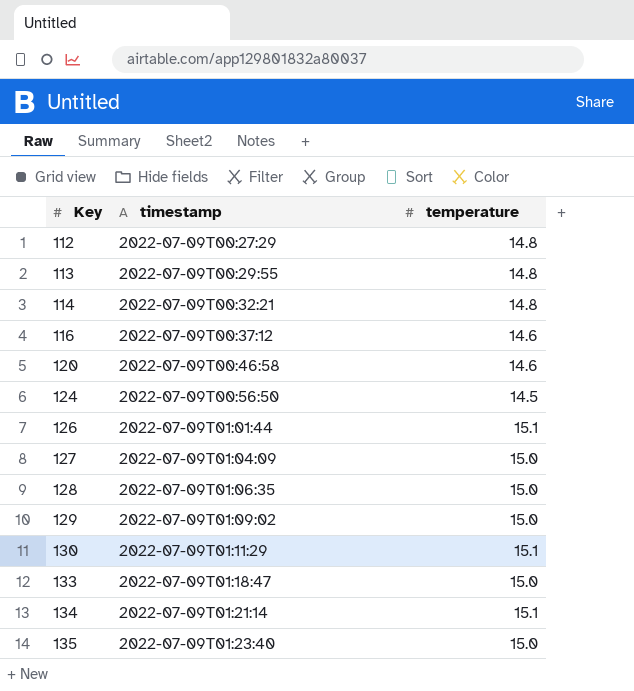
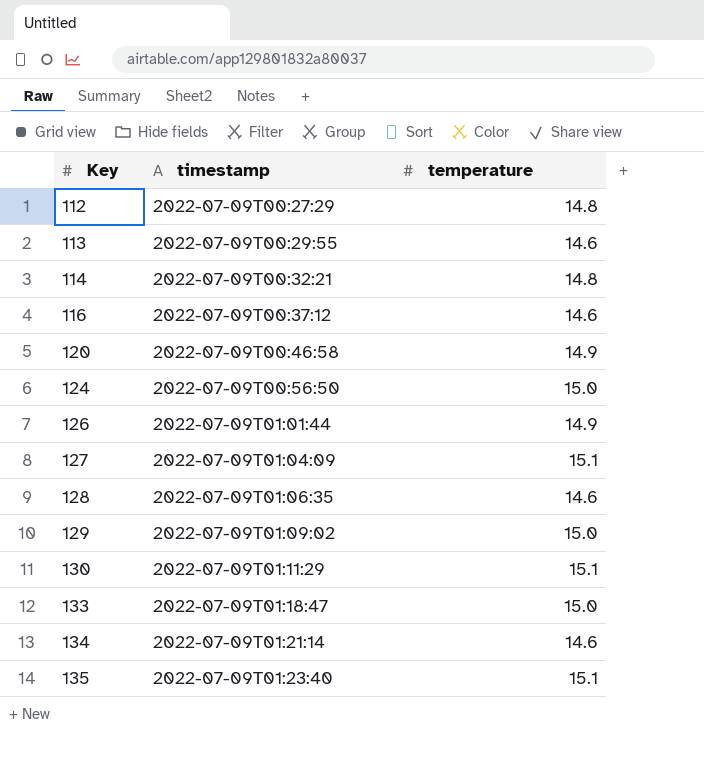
113 | temperature: 14.8 -> 14.6
120 | temperature: 14.6 -> 14.9
124 | temperature: 14.5 -> 15.0
126 | temperature: 15.1 -> 14.9
127 | temperature: 15.0 -> 15.1
128 | temperature: 15.0 -> 14.6
134 | temperature: 15.1 -> 14.6
135 | temperature: 15.0 -> 15.1

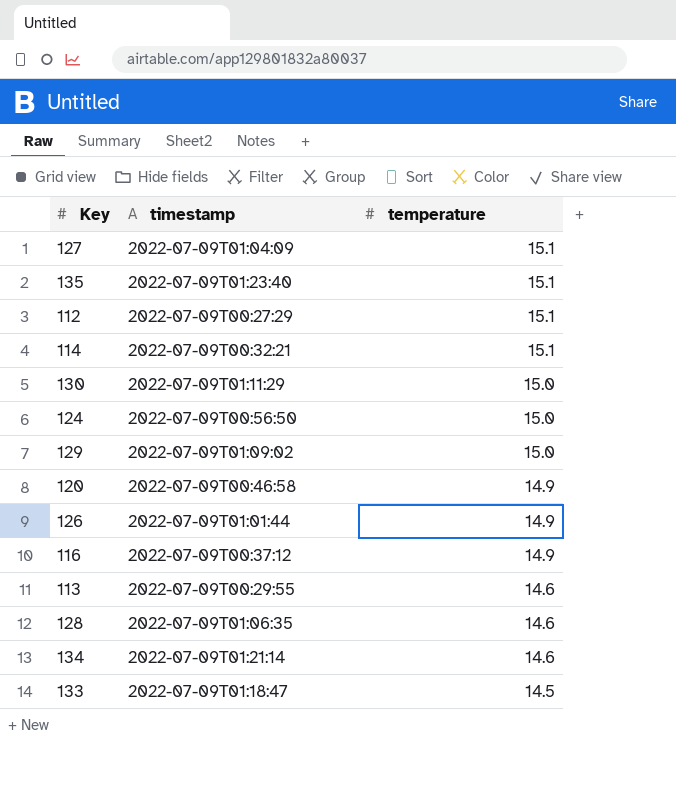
row order: Key ascending -> temperature descending
112 | temperature: 14.8 -> 15.1
114 | temperature: 14.8 -> 15.1
130 | temperature: 15.1 -> 15.0
116 | temperature: 14.6 -> 14.9
133 | temperature: 15.0 -> 14.5

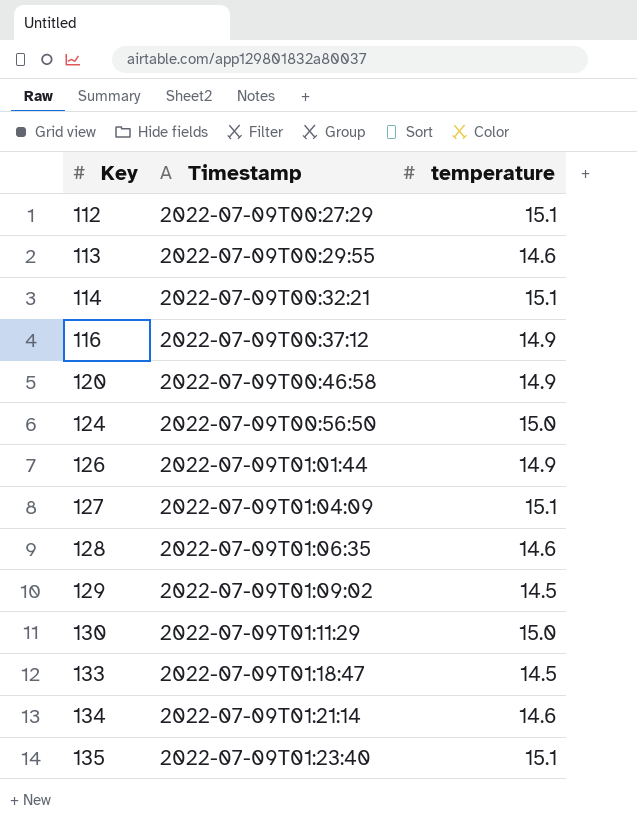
row order: temperature descending -> Key ascending
column name: timestamp -> Timestamp
129 | temperature: 15.0 -> 14.5

